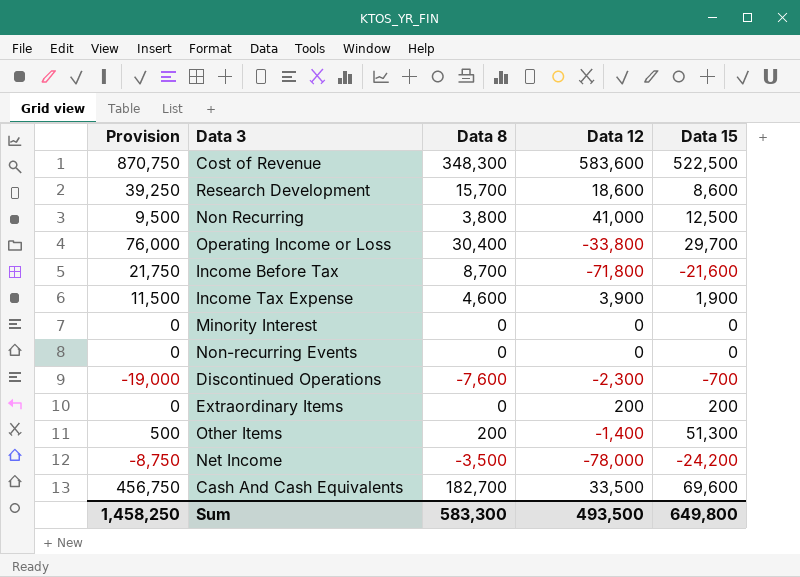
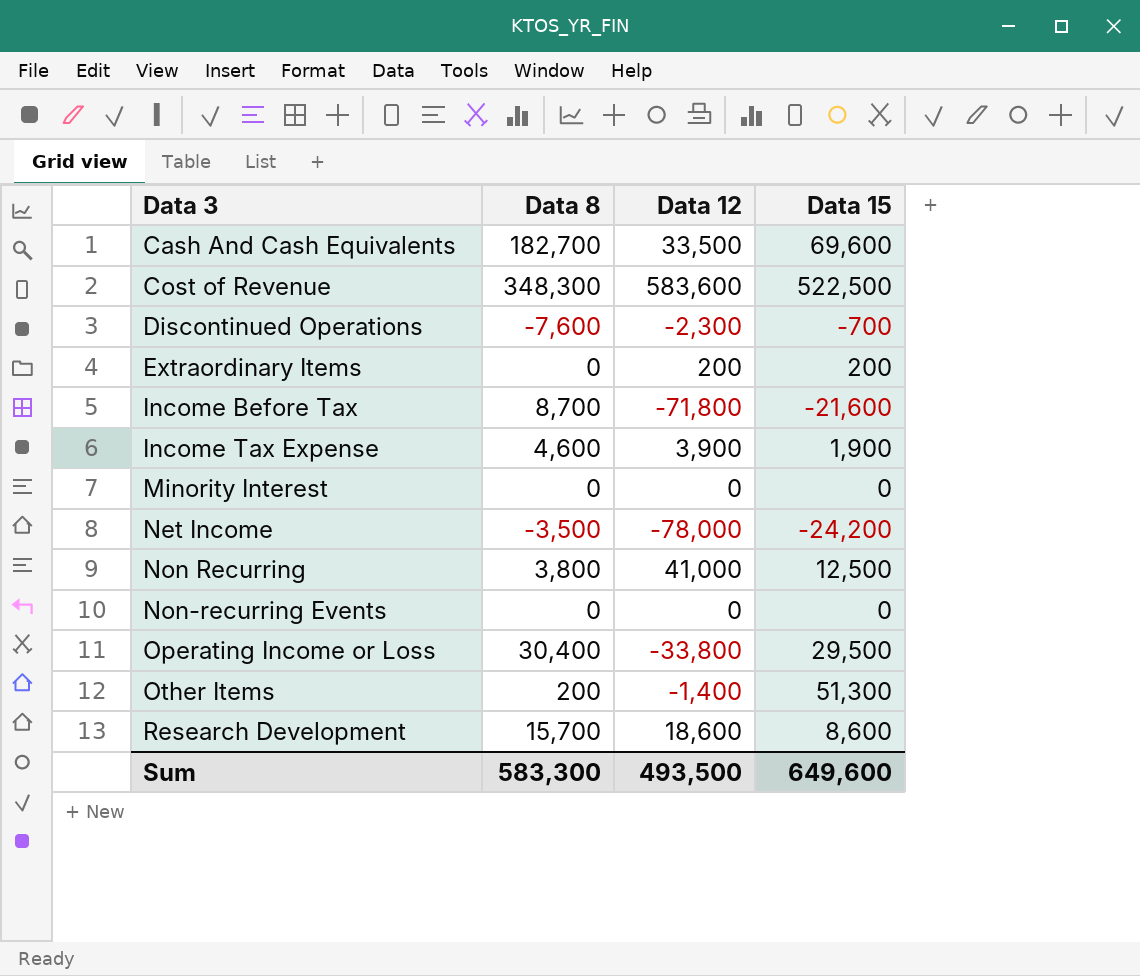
row order: none -> Data 3 ascending
column Provision | formula: [Data 8] * 2.5 -> none
Operating Income or Loss | Data 15: 29,700 -> 29,500
Sum | Data 15: 649,800 -> 649,600

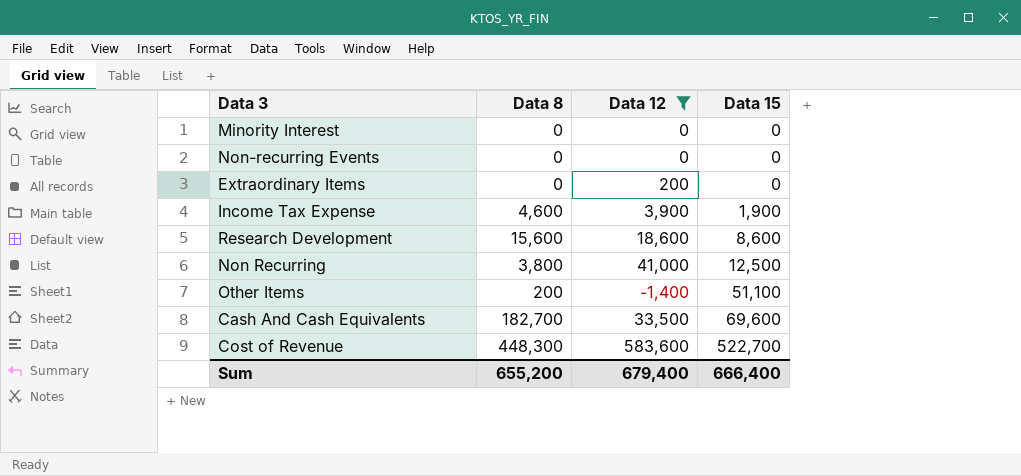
filter: none -> Data 12 >= -1,400
row order: Data 3 ascending -> Data 15 ascending
Extraordinary Items | Data 15: 200 -> 0
Research Development | Data 8: 15,700 -> 15,600
Other Items | Data 15: 51,300 -> 51,100
Cost of Revenue | Data 8: 348,300 -> 448,300
Cost of Revenue | Data 15: 522,500 -> 522,700
Sum | Data 8: 583,300 -> 655,200
Sum | Data 12: 493,500 -> 679,400
Sum | Data 15: 649,600 -> 666,400

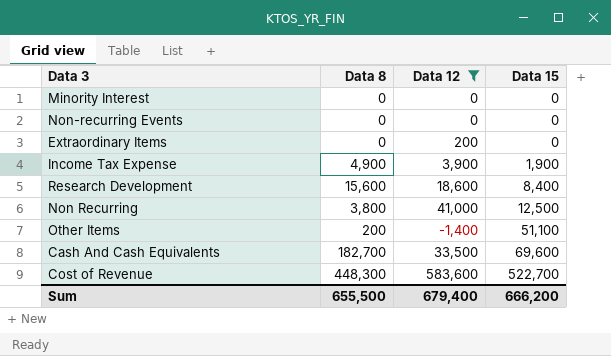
Income Tax Expense | Data 8: 4,600 -> 4,900
Research Development | Data 15: 8,600 -> 8,400
Sum | Data 8: 655,200 -> 655,500
Sum | Data 15: 666,400 -> 666,200

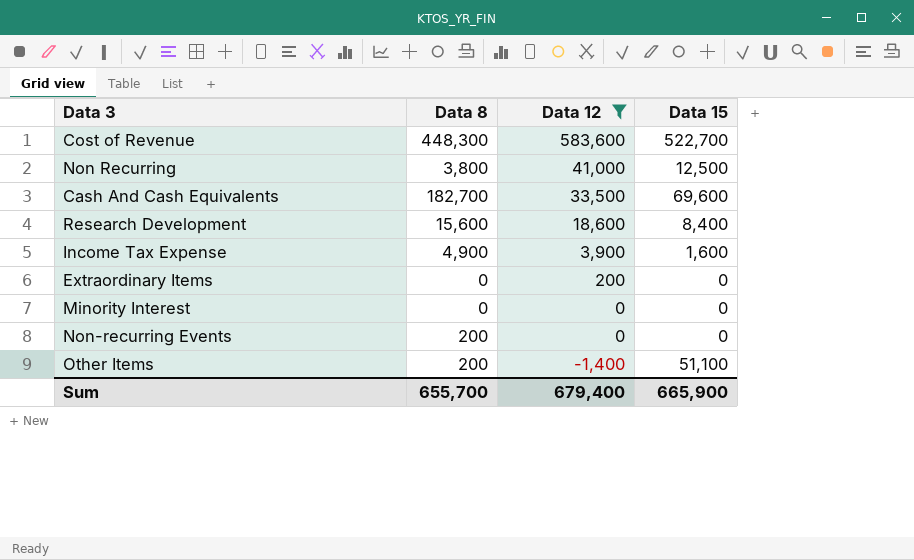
row order: Data 15 ascending -> Data 12 descending
Income Tax Expense | Data 15: 1,900 -> 1,600
Non-recurring Events | Data 8: 0 -> 200
Sum | Data 8: 655,500 -> 655,700
Sum | Data 15: 666,200 -> 665,900

